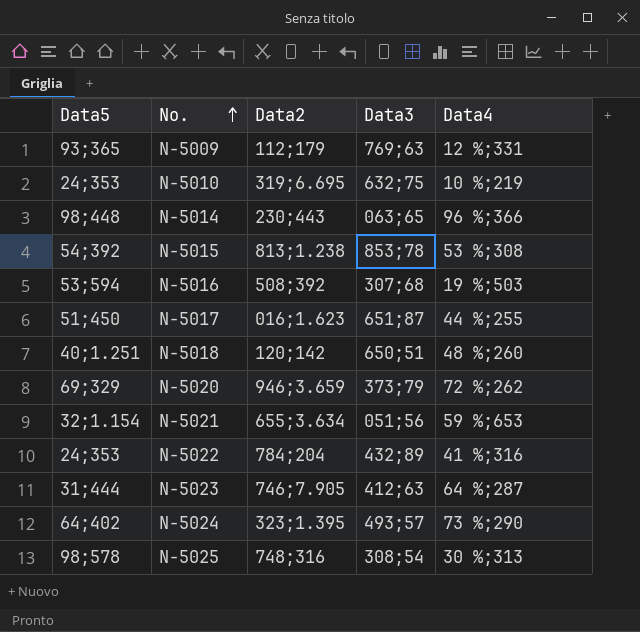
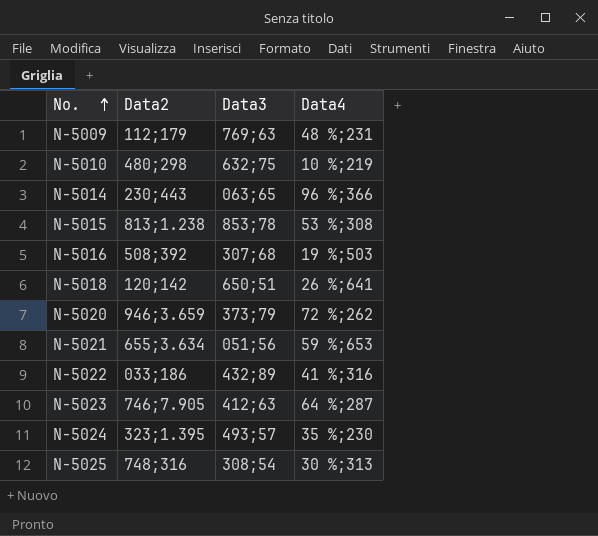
column Data5 | position: 1 -> none
row N-5017: 51;450 | 016;1.623 | 651;87 | 44 %;255 -> none
N-5009 | Data4: 12 %;331 -> 48 %;231
N-5010 | Data2: 319;6.695 -> 480;298
N-5018 | Data4: 48 %;260 -> 26 %;641
N-5022 | Data2: 784;204 -> 033;186
N-5024 | Data4: 73 %;290 -> 35 %;230

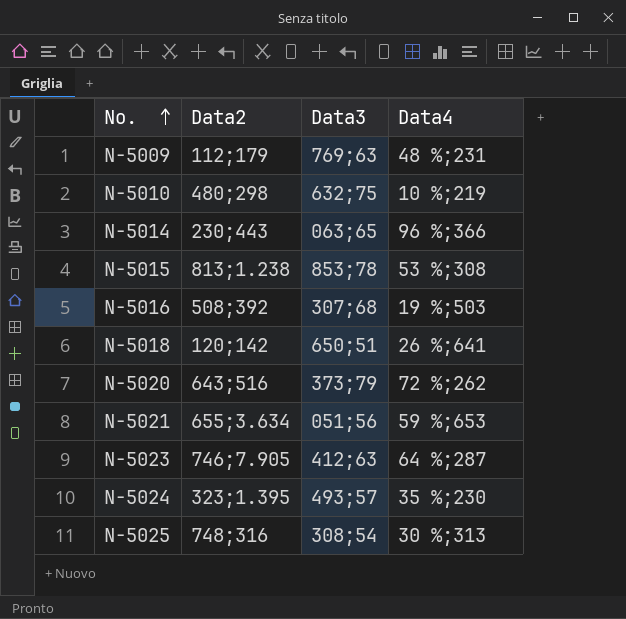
row N-5022: 033;186 | 432;89 | 41 %;316 -> none
N-5020 | Data2: 946;3.659 -> 643;516

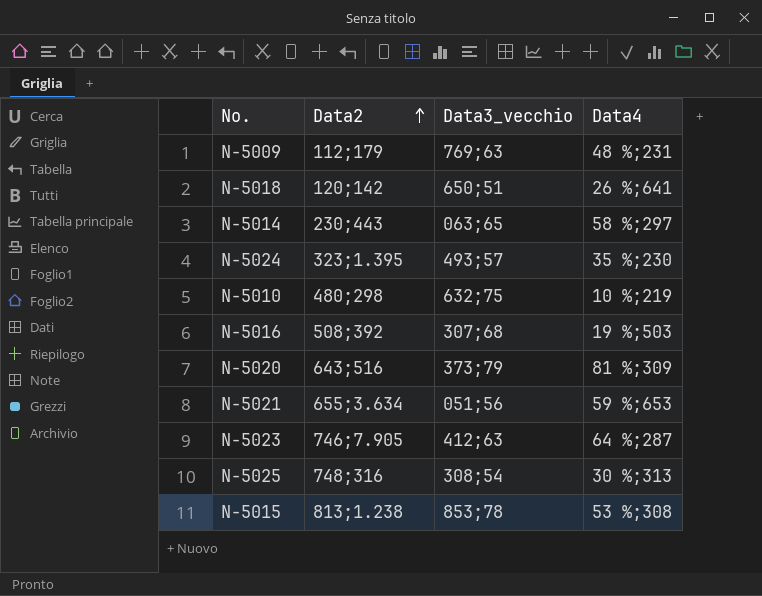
row order: No. ascending -> Data2 ascending
column name: Data3 -> Data3_vecchio
N-5014 | Data4: 96 %;366 -> 58 %;297
N-5020 | Data4: 72 %;262 -> 81 %;309

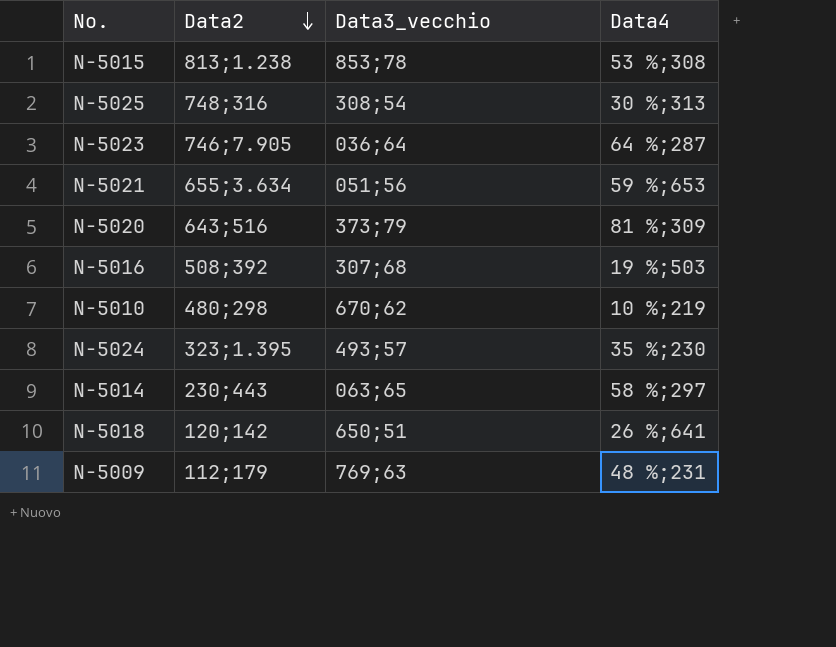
row order: Data2 ascending -> Data2 descending
N-5023 | Data3_vecchio: 412;63 -> 036;64
N-5010 | Data3_vecchio: 632;75 -> 670;62

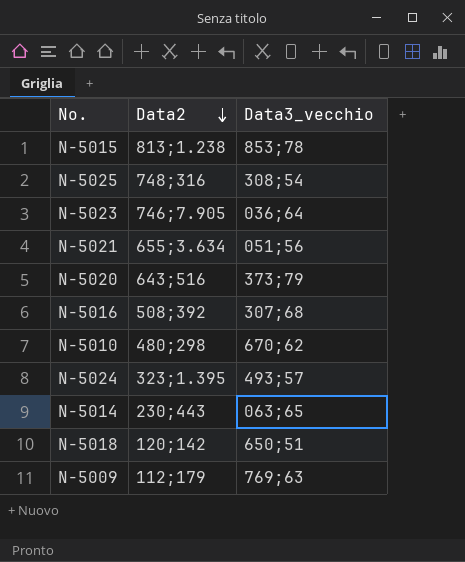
column Data4 | position: 4 -> none

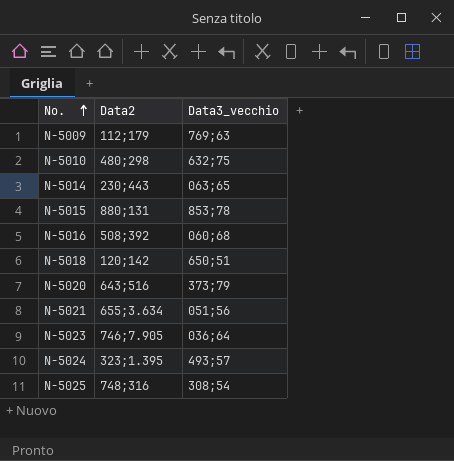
row order: Data2 descending -> No. ascending
N-5010 | Data3_vecchio: 670;62 -> 632;75
N-5015 | Data2: 813;1.238 -> 880;131
N-5016 | Data3_vecchio: 307;68 -> 060;68

